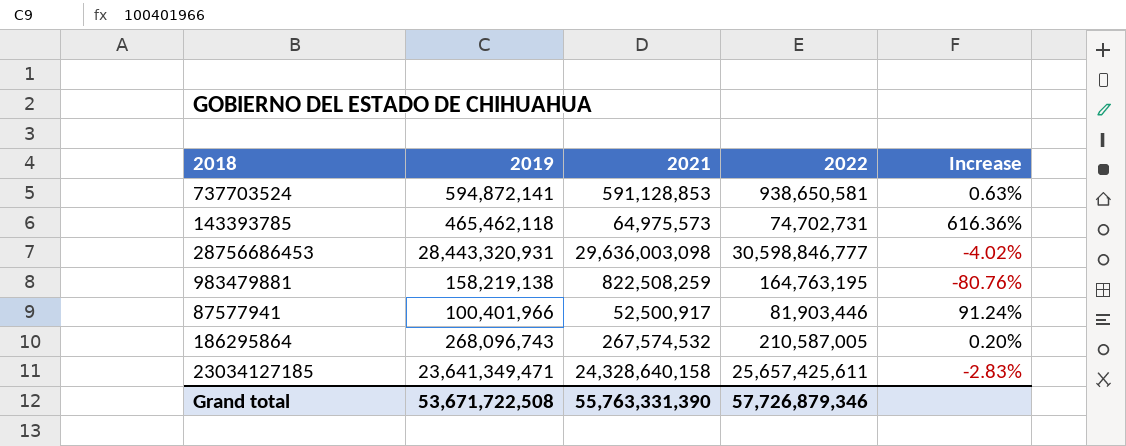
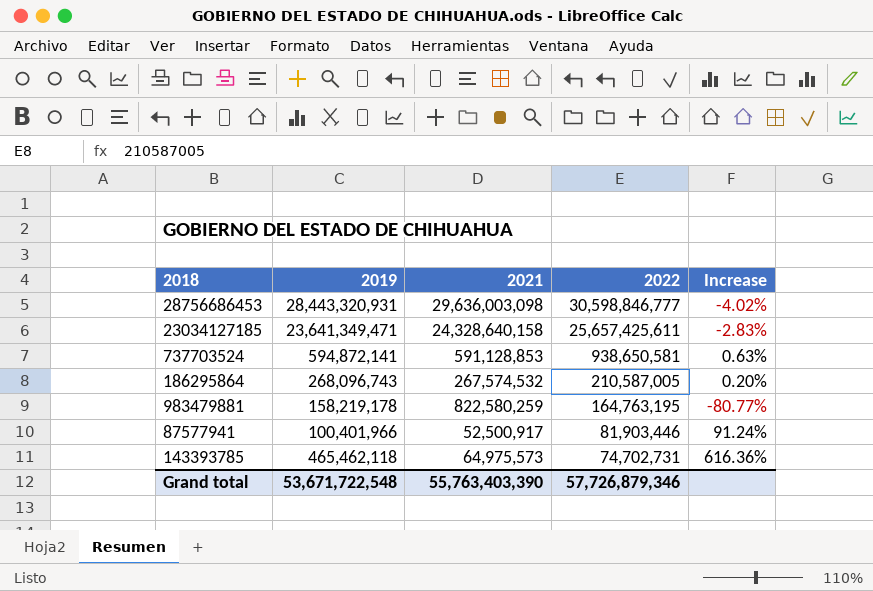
row order: none -> 2022 descending
983479881 | 2019: 158,219,138 -> 158,219,178
983479881 | 2021: 822,508,259 -> 822,580,259
983479881 | Increase: -80.76% -> -80.77%
Grand total | 2019: 53,671,722,508 -> 53,671,722,548
Grand total | 2021: 55,763,331,390 -> 55,763,403,390

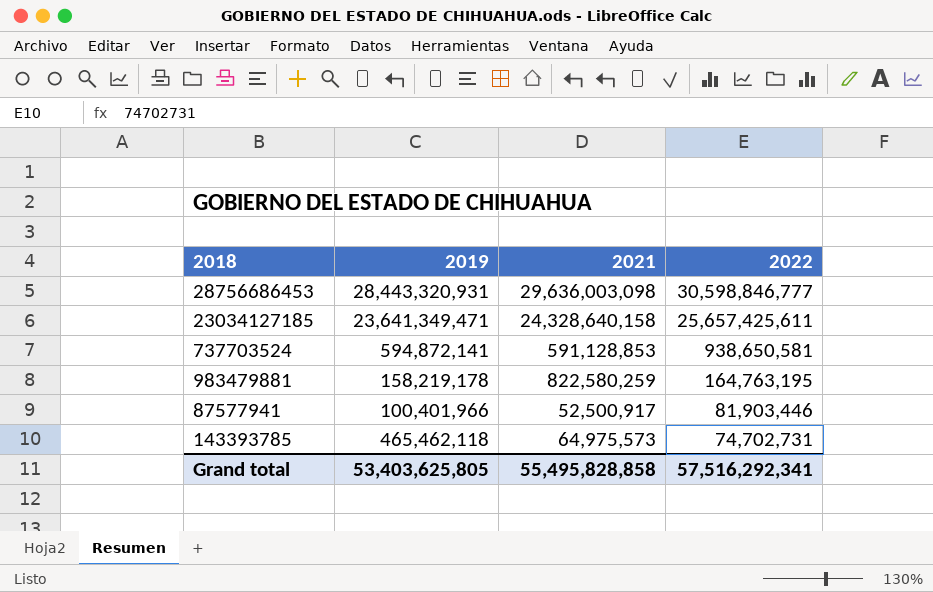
column Increase | formula: ([2019] - [2021]) / [2021] -> none
row 186295864: 268,096,743 | 267,574,532 | 210,587,005 | 0.20% -> none
Grand total | 2019: 53,671,722,548 -> 53,403,625,805
Grand total | 2021: 55,763,403,390 -> 55,495,828,858
Grand total | 2022: 57,726,879,346 -> 57,516,292,341

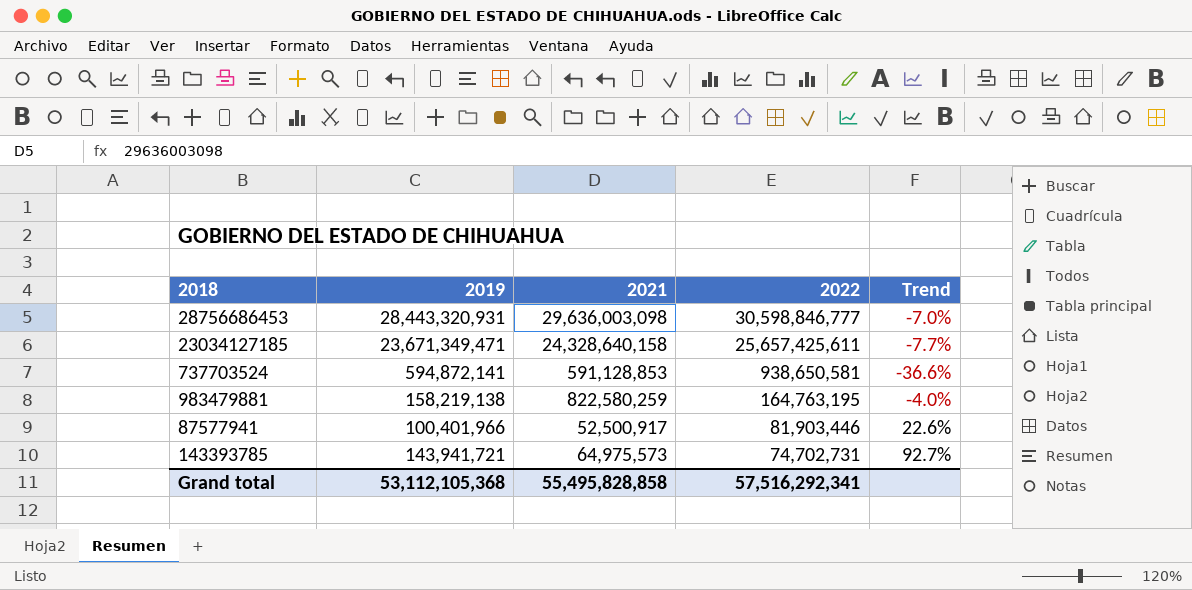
column Trend | formula: none -> ([2019] - [2022]) / [2022]
23034127185 | 2019: 23,641,349,471 -> 23,671,349,471
983479881 | 2019: 158,219,178 -> 158,219,138
143393785 | 2019: 465,462,118 -> 143,941,721
Grand total | 2019: 53,403,625,805 -> 53,112,105,368

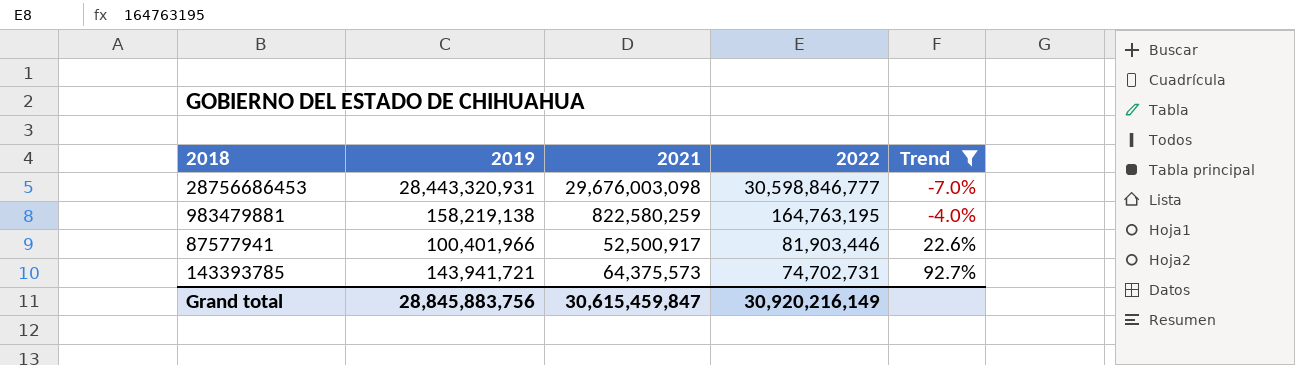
filter: none -> Trend >= -7.0%
28756686453 | 2021: 29,636,003,098 -> 29,676,003,098
143393785 | 2021: 64,975,573 -> 64,375,573
Grand total | 2019: 53,112,105,368 -> 28,845,883,756
Grand total | 2021: 55,495,828,858 -> 30,615,459,847
Grand total | 2022: 57,516,292,341 -> 30,920,216,149

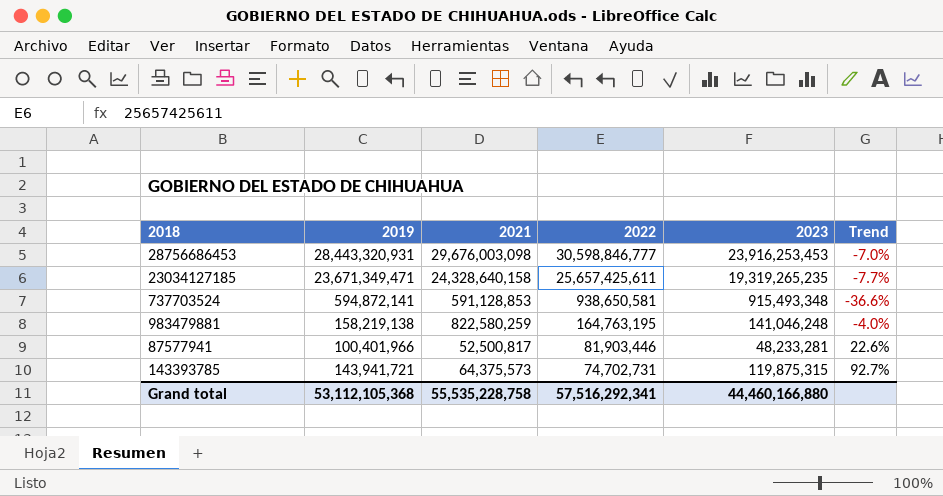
filter: Trend >= -7.0% -> none
column 2023 | position: none -> 5
87577941 | 2021: 52,500,917 -> 52,500,817
Grand total | 2019: 28,845,883,756 -> 53,112,105,368
Grand total | 2021: 30,615,459,847 -> 55,535,228,758
Grand total | 2022: 30,920,216,149 -> 57,516,292,341

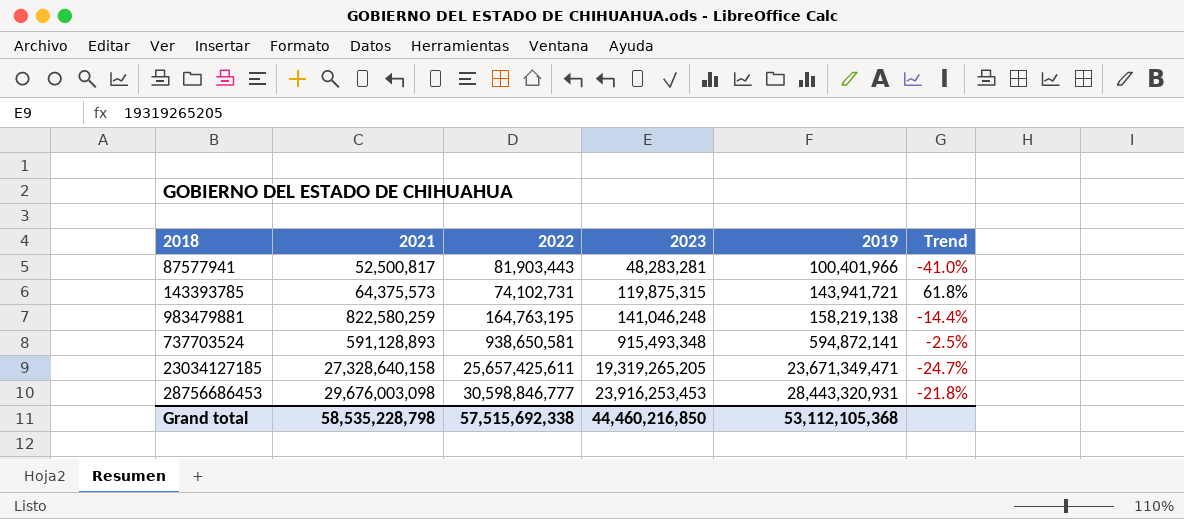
row order: 2022 descending -> 2023 ascending
column 2019 | position: 2 -> 5
column Trend | formula: ([2019] - [2022]) / [2022] -> ([2023] - [2022]) / [2022]
87577941 | 2022: 81,903,446 -> 81,903,443
87577941 | 2023: 48,233,281 -> 48,283,281
143393785 | 2022: 74,702,731 -> 74,102,731
737703524 | 2021: 591,128,853 -> 591,128,893
23034127185 | 2021: 24,328,640,158 -> 27,328,640,158
23034127185 | 2023: 19,319,265,235 -> 19,319,265,205
Grand total | 2021: 55,535,228,758 -> 58,535,228,798
Grand total | 2022: 57,516,292,341 -> 57,515,692,338
Grand total | 2023: 44,460,166,880 -> 44,460,216,850

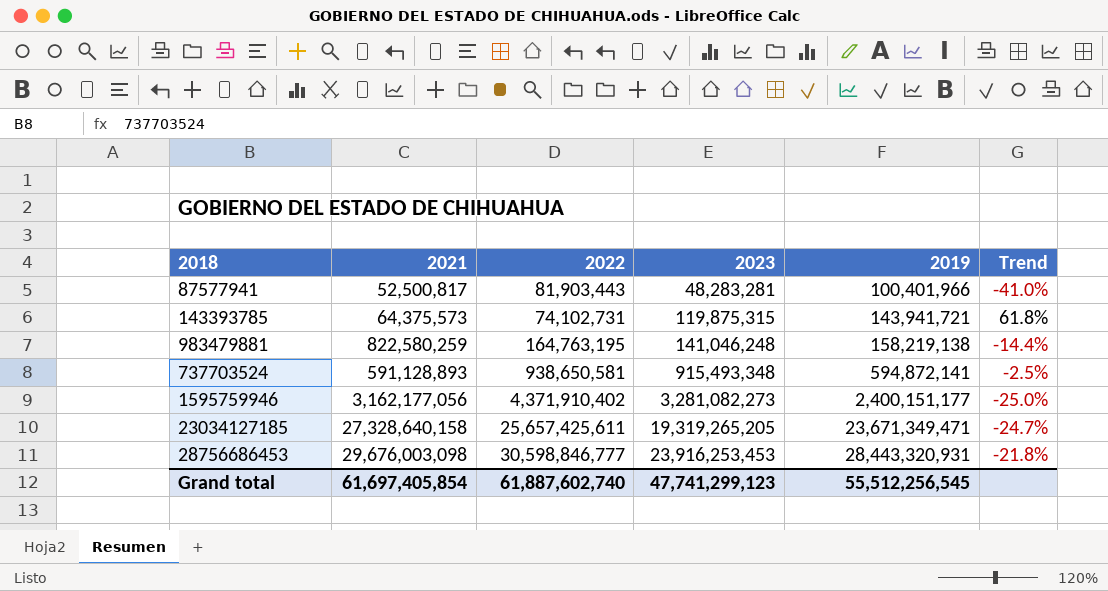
row 1595759946: none -> 3,162,177,056 | 4,371,910,402 | 3,281,082,273 | 2,400,151,177 | -25.0%
Grand total | 2021: 58,535,228,798 -> 61,697,405,854
Grand total | 2022: 57,515,692,338 -> 61,887,602,740
Grand total | 2023: 44,460,216,850 -> 47,741,299,123
Grand total | 2019: 53,112,105,368 -> 55,512,256,545

